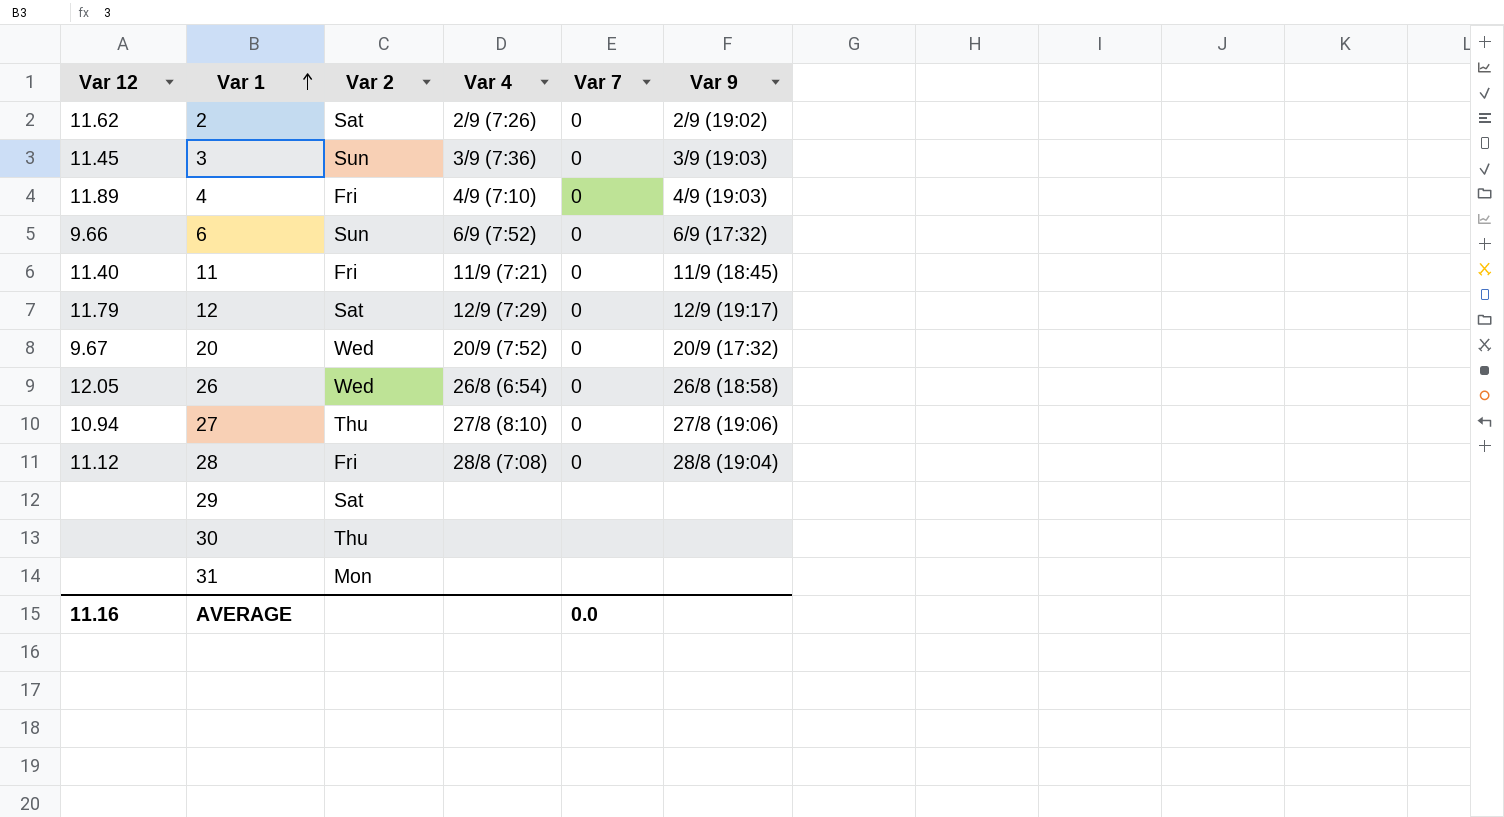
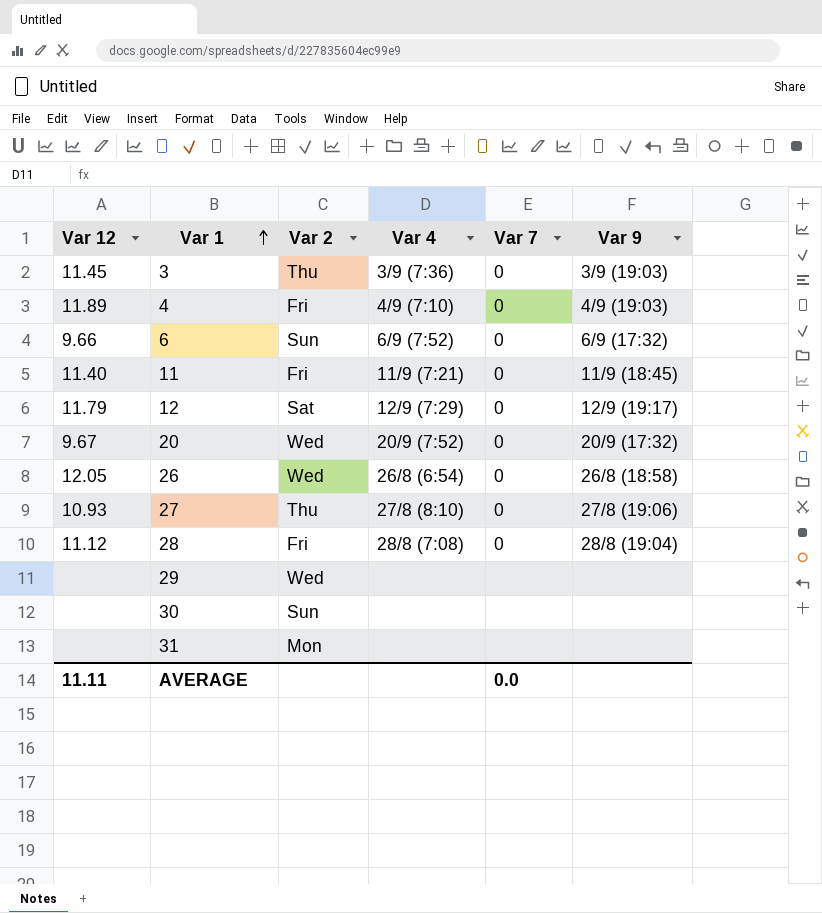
row 2: 11.62 | Sat | 2/9 (7:26) | 0 | 2/9 (19:02) -> none
3 | Var 2: Sun -> Thu
27 | Var 12: 10.94 -> 10.93
29 | Var 2: Sat -> Wed
30 | Var 2: Thu -> Sun
AVERAGE | Var 12: 11.16 -> 11.11

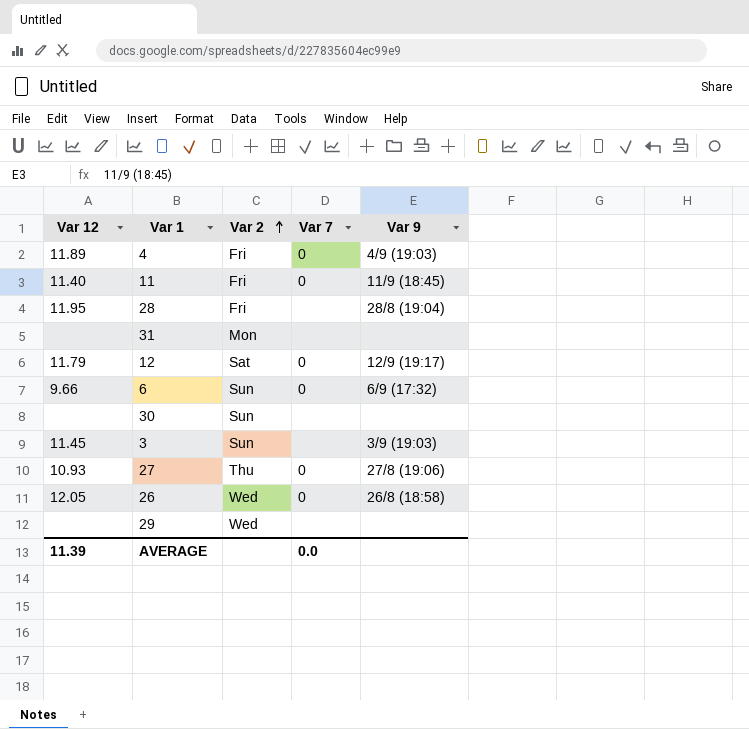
row order: Var 1 ascending -> Var 2 ascending
column Var 4 | position: 4 -> none
row 20: 9.67 | Wed | 20/9 (7:52) | 0 | 20/9 (17:32) -> none
28 | Var 12: 11.12 -> 11.95
28 | Var 7: 0 -> none
3 | Var 2: Thu -> Sun
3 | Var 7: 0 -> none
AVERAGE | Var 12: 11.11 -> 11.39

